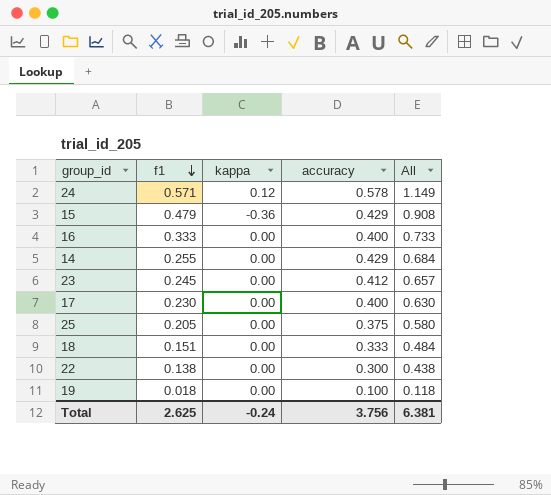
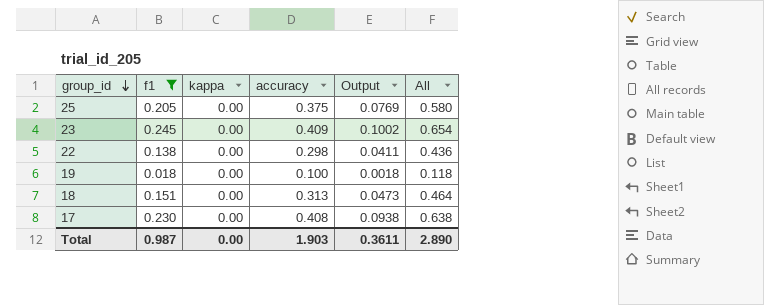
filter: none -> f1 <= 0.245
row order: f1 descending -> group_id descending
column Output | formula: none -> [f1] * [accuracy]
23 | accuracy: 0.412 -> 0.409
23 | All: 0.657 -> 0.654
22 | accuracy: 0.300 -> 0.298
22 | All: 0.438 -> 0.436
18 | accuracy: 0.333 -> 0.313
18 | All: 0.484 -> 0.464
17 | accuracy: 0.400 -> 0.408
17 | All: 0.630 -> 0.638
Total | f1: 2.625 -> 0.987
Total | kappa: -0.24 -> 0.00
Total | accuracy: 3.756 -> 1.903
Total | All: 6.381 -> 2.890

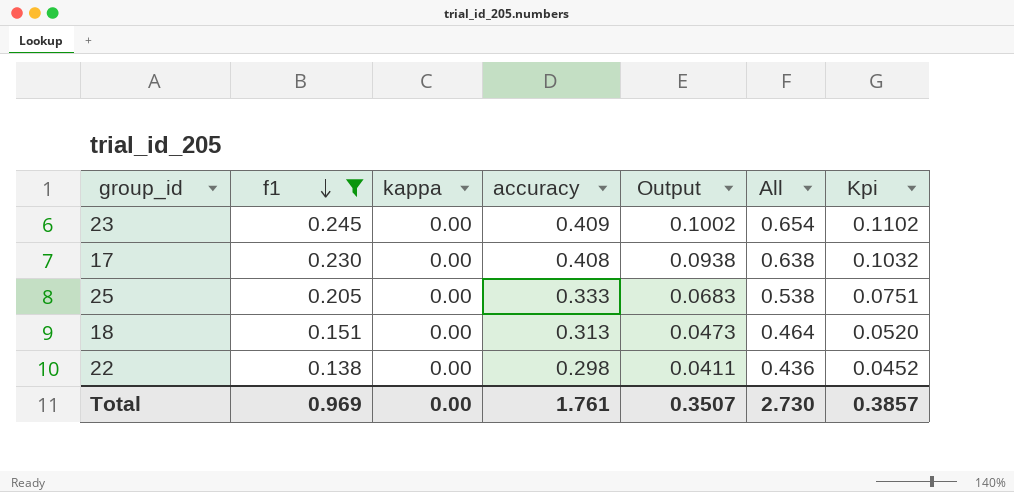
row order: group_id descending -> f1 descending
column Kpi | formula: none -> [Output] * 1.1
row 19: 0.018 | 0.00 | 0.100 | 0.0018 | 0.118 -> none
25 | accuracy: 0.375 -> 0.333
25 | Output: 0.0769 -> 0.0683
25 | All: 0.580 -> 0.538
Total | f1: 0.987 -> 0.969
Total | accuracy: 1.903 -> 1.761
Total | Output: 0.3611 -> 0.3507
Total | All: 2.890 -> 2.730

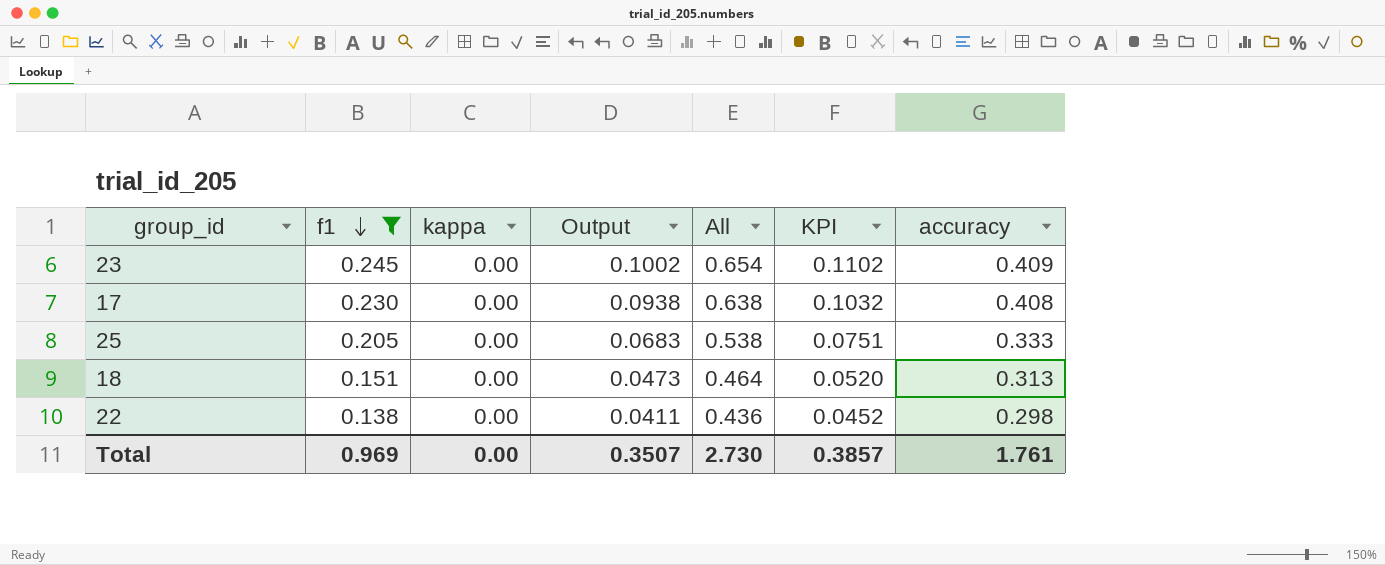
column name: Kpi -> KPI
column accuracy | position: 4 -> 7

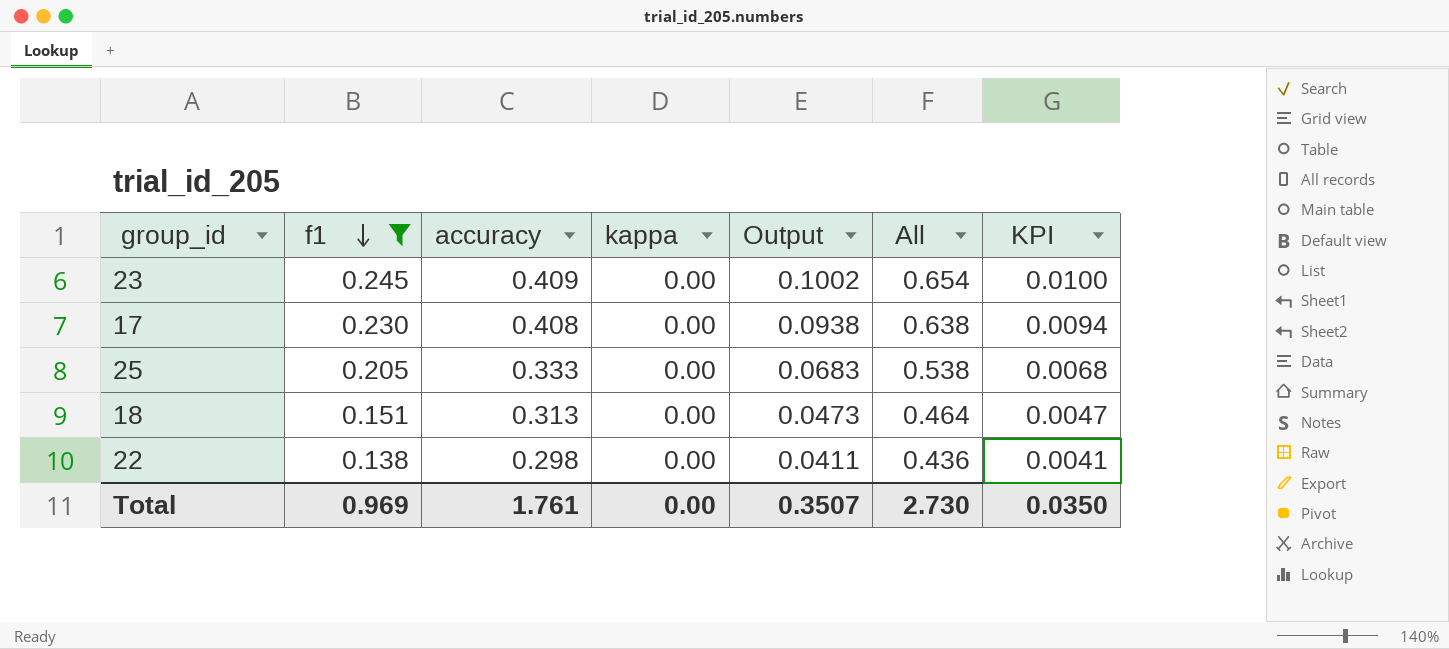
column accuracy | position: 7 -> 3
column KPI | formula: [Output] * 1.1 -> [Output] * 0.1
Total | KPI: 0.3857 -> 0.0350

